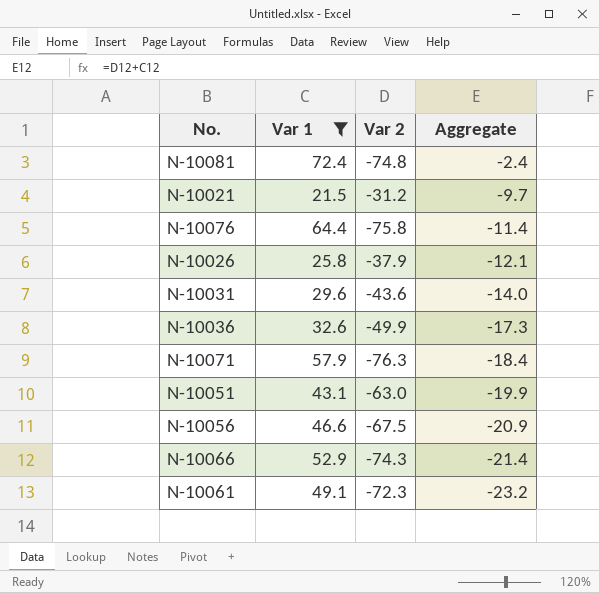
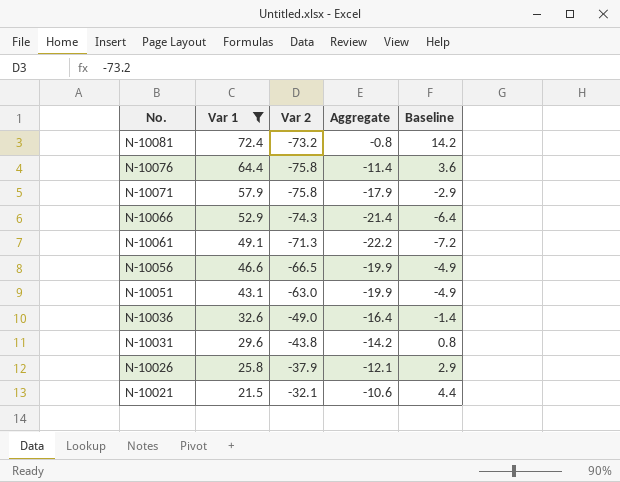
row order: Aggregate descending -> No. descending
column Baseline | formula: none -> [Aggregate] + 15
N-10081 | Var 2: -74.8 -> -73.2
N-10081 | Aggregate: -2.4 -> -0.8
N-10071 | Var 2: -76.3 -> -75.8
N-10071 | Aggregate: -18.4 -> -17.9
N-10061 | Var 2: -72.3 -> -71.3
N-10061 | Aggregate: -23.2 -> -22.2
N-10056 | Var 2: -67.5 -> -66.5
N-10056 | Aggregate: -20.9 -> -19.9
N-10036 | Var 2: -49.9 -> -49.0
N-10036 | Aggregate: -17.3 -> -16.4
N-10031 | Var 2: -43.6 -> -43.8
N-10031 | Aggregate: -14.0 -> -14.2
N-10021 | Var 2: -31.2 -> -32.1
N-10021 | Aggregate: -9.7 -> -10.6

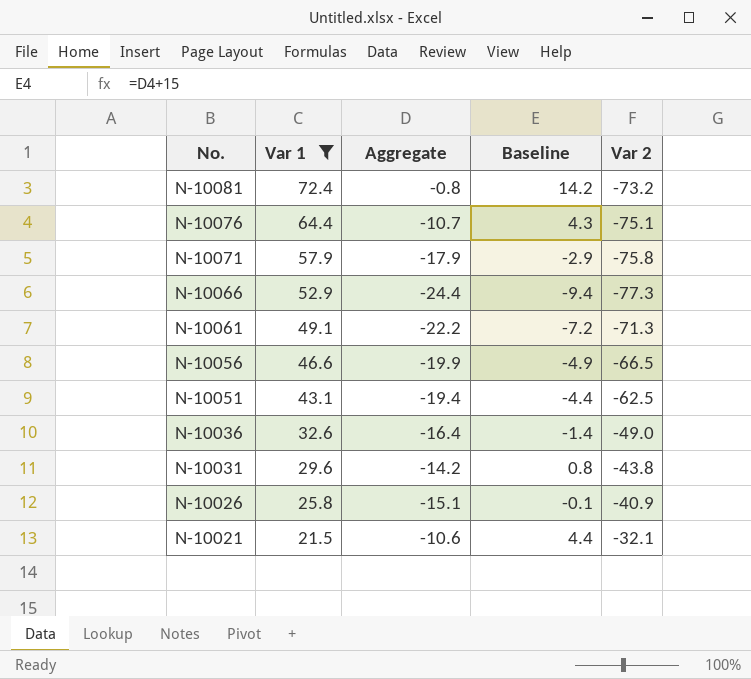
column Var 2 | position: 3 -> 5
N-10076 | Aggregate: -11.4 -> -10.7
N-10076 | Baseline: 3.6 -> 4.3
N-10076 | Var 2: -75.8 -> -75.1
N-10066 | Aggregate: -21.4 -> -24.4
N-10066 | Baseline: -6.4 -> -9.4
N-10066 | Var 2: -74.3 -> -77.3
N-10051 | Aggregate: -19.9 -> -19.4
N-10051 | Baseline: -4.9 -> -4.4
N-10051 | Var 2: -63.0 -> -62.5
N-10026 | Aggregate: -12.1 -> -15.1
N-10026 | Baseline: 2.9 -> -0.1
N-10026 | Var 2: -37.9 -> -40.9

